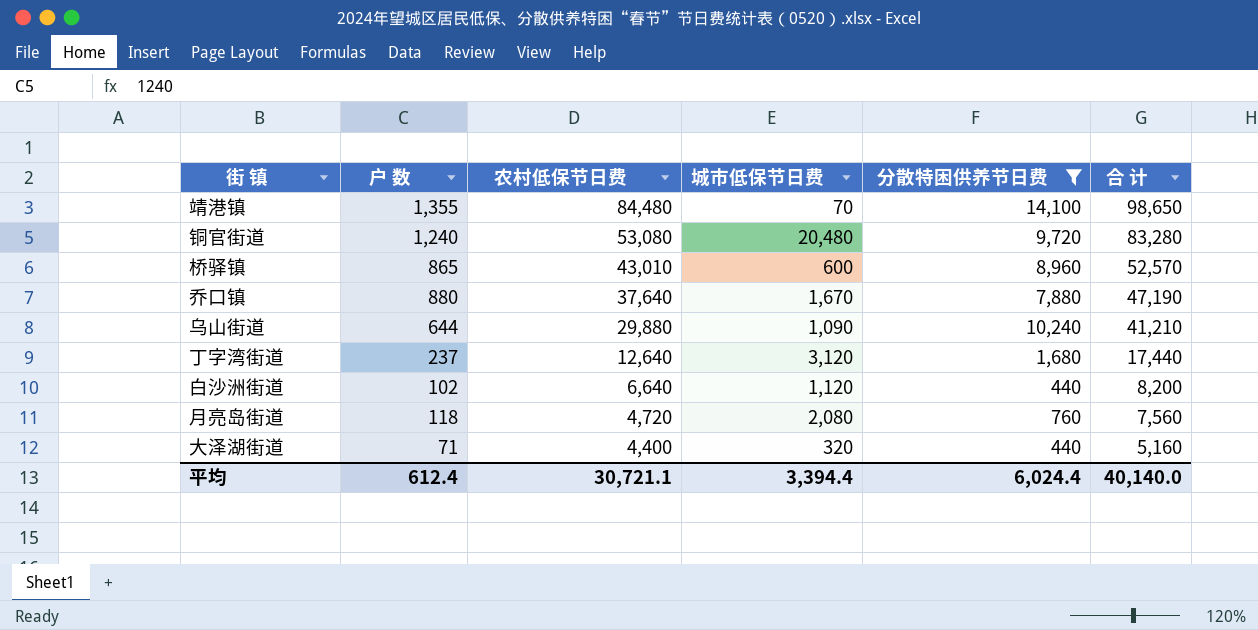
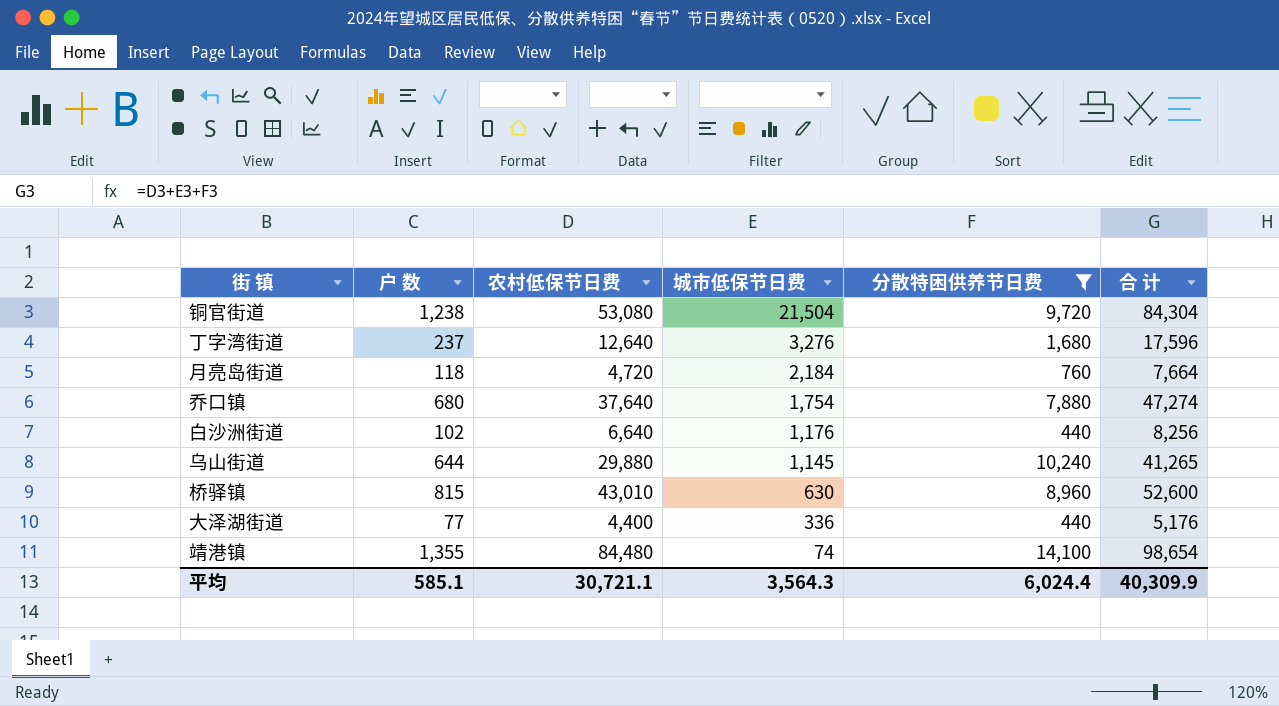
row order: 农村低保节日费 descending -> 城市低保节日费 descending
铜官街道 | 户 数: 1,240 -> 1,238
铜官街道 | 城市低保节日费: 20,480 -> 21,504
铜官街道 | 合 计: 83,280 -> 84,304
丁字湾街道 | 城市低保节日费: 3,120 -> 3,276
丁字湾街道 | 合 计: 17,440 -> 17,596
月亮岛街道 | 城市低保节日费: 2,080 -> 2,184
月亮岛街道 | 合 计: 7,560 -> 7,664
乔口镇 | 户 数: 880 -> 680
乔口镇 | 城市低保节日费: 1,670 -> 1,754
乔口镇 | 合 计: 47,190 -> 47,274
白沙洲街道 | 城市低保节日费: 1,120 -> 1,176
白沙洲街道 | 合 计: 8,200 -> 8,256
乌山街道 | 城市低保节日费: 1,090 -> 1,145
乌山街道 | 合 计: 41,210 -> 41,265
桥驿镇 | 户 数: 865 -> 815
桥驿镇 | 城市低保节日费: 600 -> 630
桥驿镇 | 合 计: 52,570 -> 52,600
大泽湖街道 | 户 数: 71 -> 77
大泽湖街道 | 城市低保节日费: 320 -> 336
大泽湖街道 | 合 计: 5,160 -> 5,176
靖港镇 | 城市低保节日费: 70 -> 74
靖港镇 | 合 计: 98,650 -> 98,654
平均 | 户 数: 612.4 -> 585.1
平均 | 城市低保节日费: 3,394.4 -> 3,564.3
平均 | 合 计: 40,140.0 -> 40,309.9

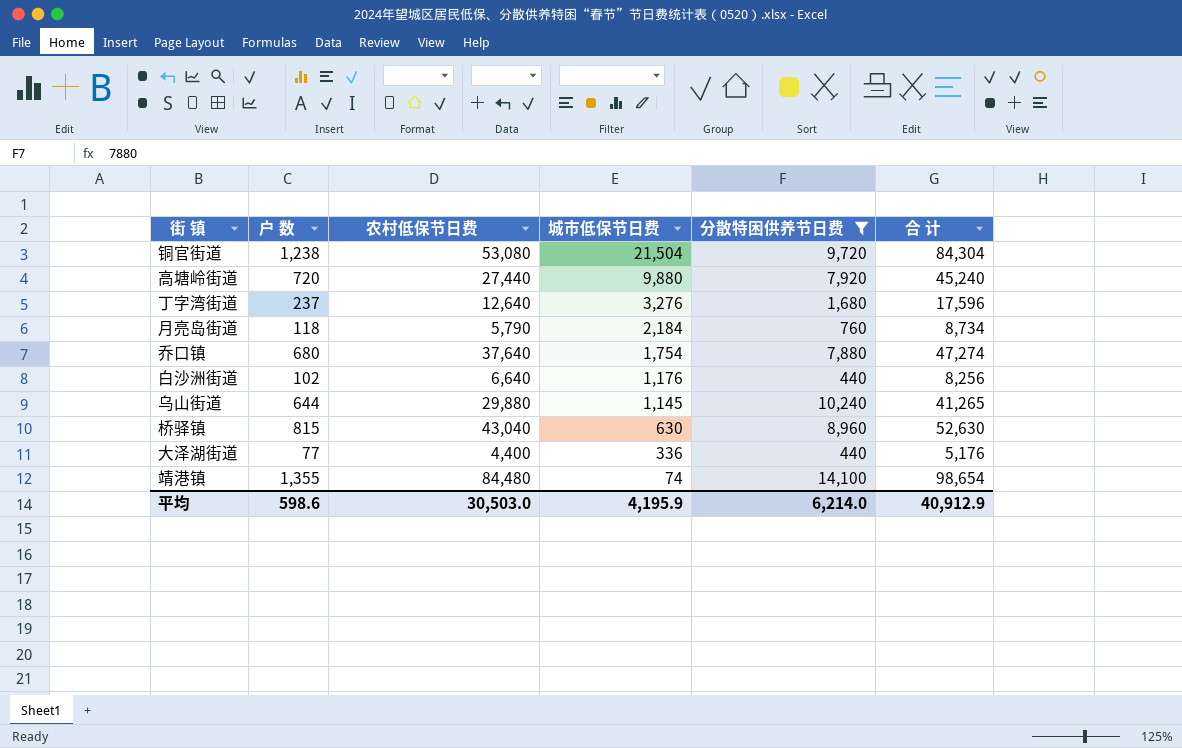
row 高塘岭街道: none -> 720 | 27,440 | 9,880 | 7,920 | 45,240
月亮岛街道 | 农村低保节日费: 4,720 -> 5,790
月亮岛街道 | 合 计: 7,664 -> 8,734
桥驿镇 | 农村低保节日费: 43,010 -> 43,040
桥驿镇 | 合 计: 52,600 -> 52,630
平均 | 户 数: 585.1 -> 598.6
平均 | 农村低保节日费: 30,721.1 -> 30,503.0
平均 | 城市低保节日费: 3,564.3 -> 4,195.9
平均 | 分散特困供养节日费: 6,024.4 -> 6,214.0
平均 | 合 计: 40,309.9 -> 40,912.9

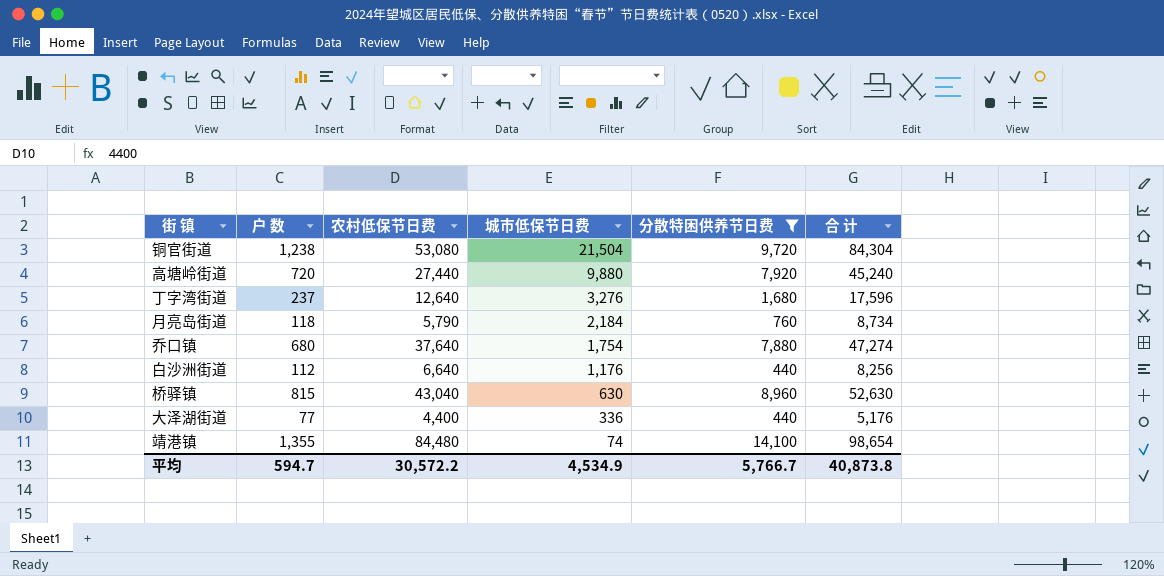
row 乌山街道: 644 | 29,880 | 1,145 | 10,240 | 41,265 -> none
白沙洲街道 | 户 数: 102 -> 112
平均 | 户 数: 598.6 -> 594.7
平均 | 农村低保节日费: 30,503.0 -> 30,572.2
平均 | 城市低保节日费: 4,195.9 -> 4,534.9
平均 | 分散特困供养节日费: 6,214.0 -> 5,766.7
平均 | 合 计: 40,912.9 -> 40,873.8

